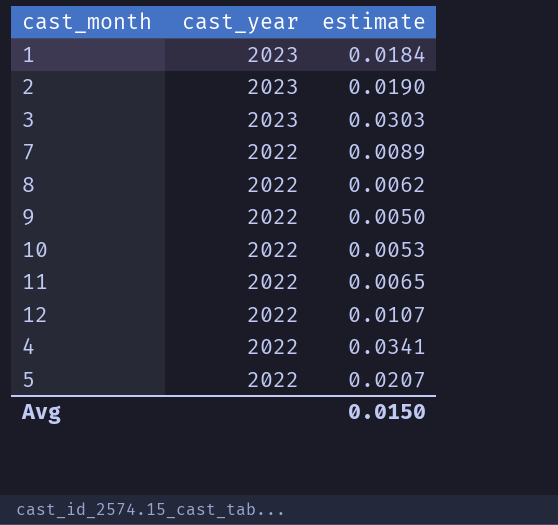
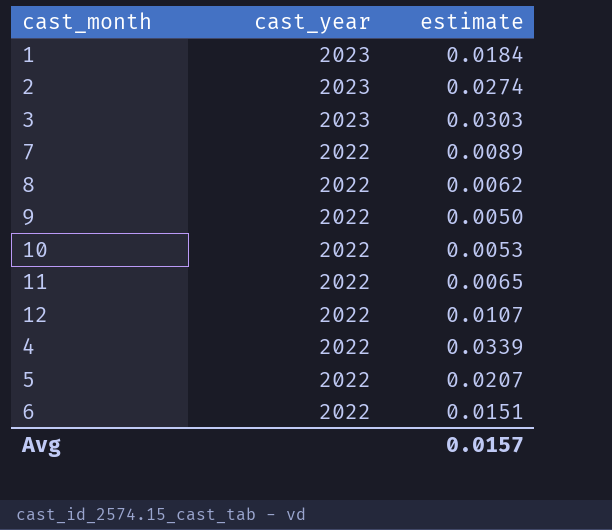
2 | estimate: 0.0190 -> 0.0274
4 | estimate: 0.0341 -> 0.0339
row 6: none -> 2022 | 0.0151
Avg | estimate: 0.0150 -> 0.0157

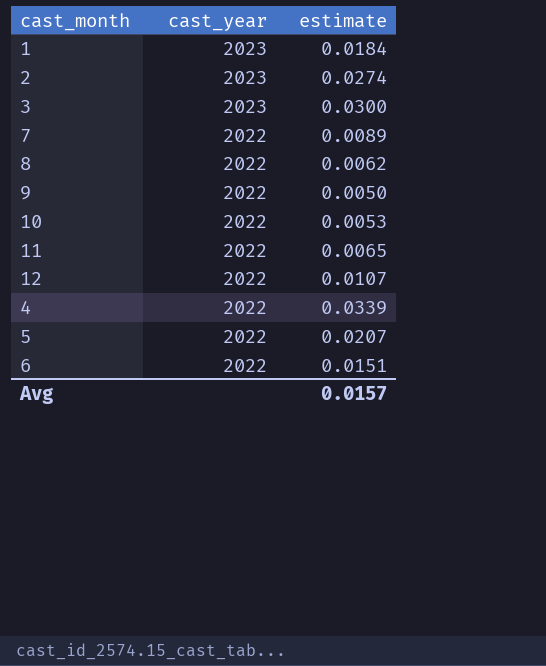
3 | estimate: 0.0303 -> 0.0300

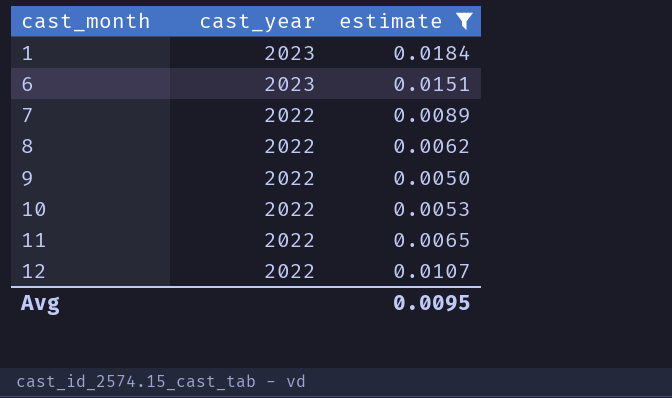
filter: none -> estimate <= 0.0184
row order: cast_year descending -> cast_month ascending
6 | cast_year: 2022 -> 2023
Avg | estimate: 0.0157 -> 0.0095

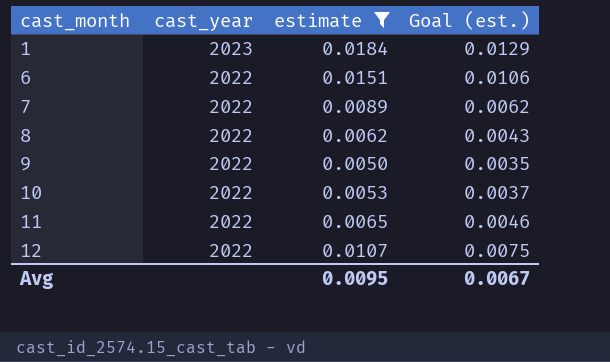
column Goal (est.) | formula: none -> [estimate] * 0.7
6 | cast_year: 2023 -> 2022

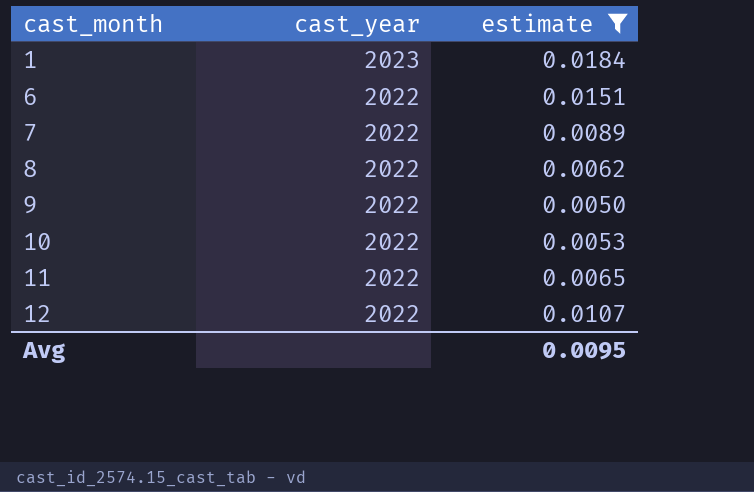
column Goal (est.) | formula: [estimate] * 0.7 -> none

